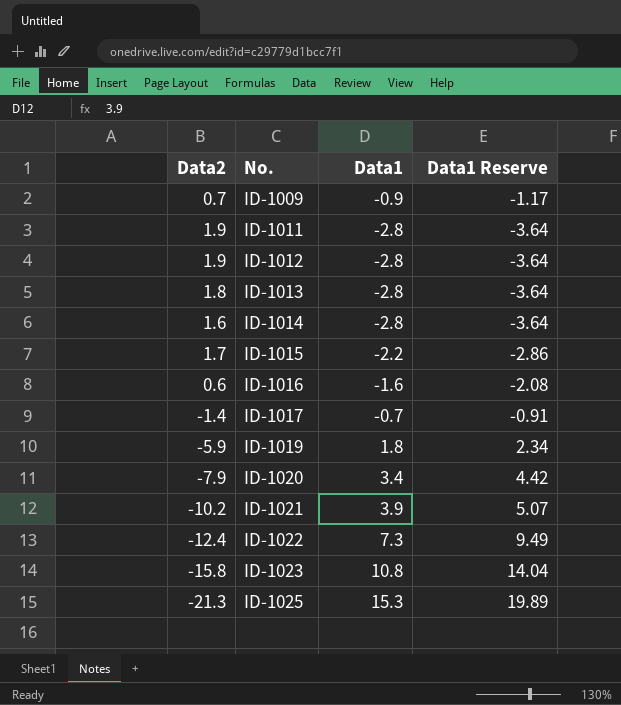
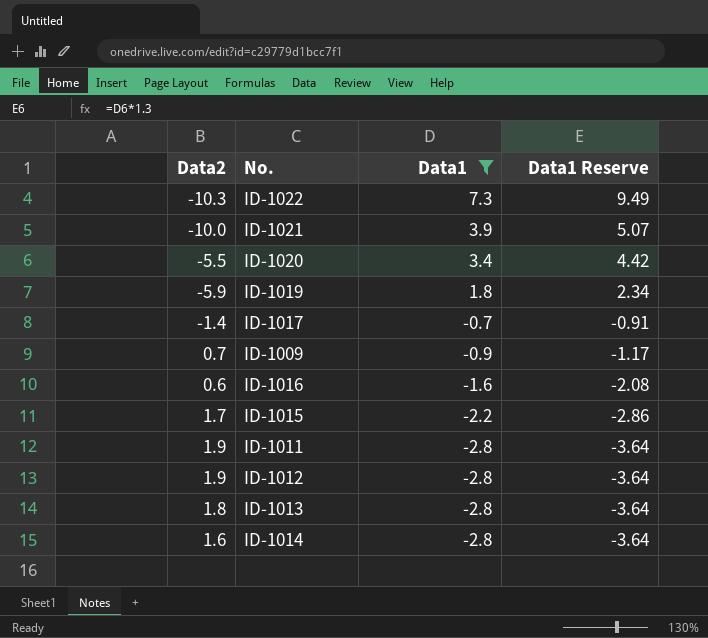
filter: none -> Data1 <= 7.3
row order: No. ascending -> Data1 descending
ID-1022 | Data2: -12.4 -> -10.3
ID-1021 | Data2: -10.2 -> -10.0
ID-1020 | Data2: -7.9 -> -5.5

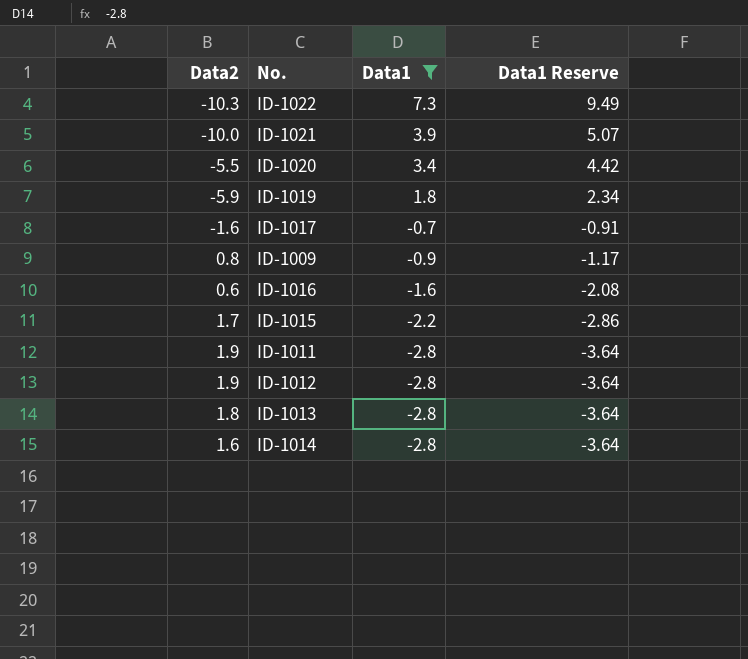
ID-1017 | Data2: -1.4 -> -1.6
ID-1009 | Data2: 0.7 -> 0.8

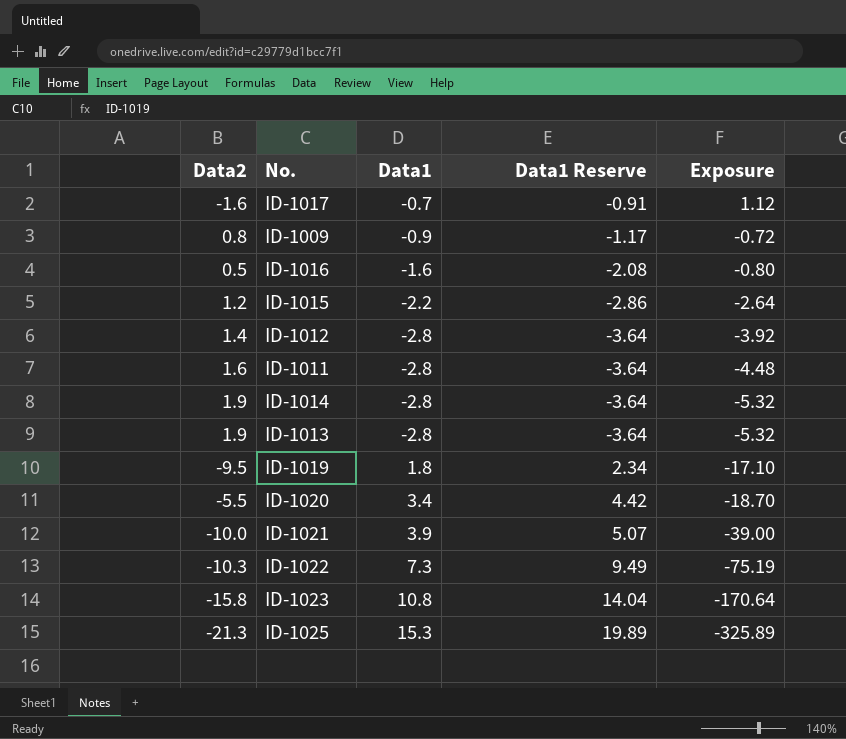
filter: Data1 <= 7.3 -> none
row order: Data1 descending -> Exposure descending
column Exposure | formula: none -> [Data2] * [Data1]
ID-1016 | Data2: 0.6 -> 0.5
ID-1015 | Data2: 1.7 -> 1.2
ID-1012 | Data2: 1.9 -> 1.4
ID-1011 | Data2: 1.9 -> 1.6
ID-1014 | Data2: 1.6 -> 1.9
ID-1013 | Data2: 1.8 -> 1.9
ID-1019 | Data2: -5.9 -> -9.5

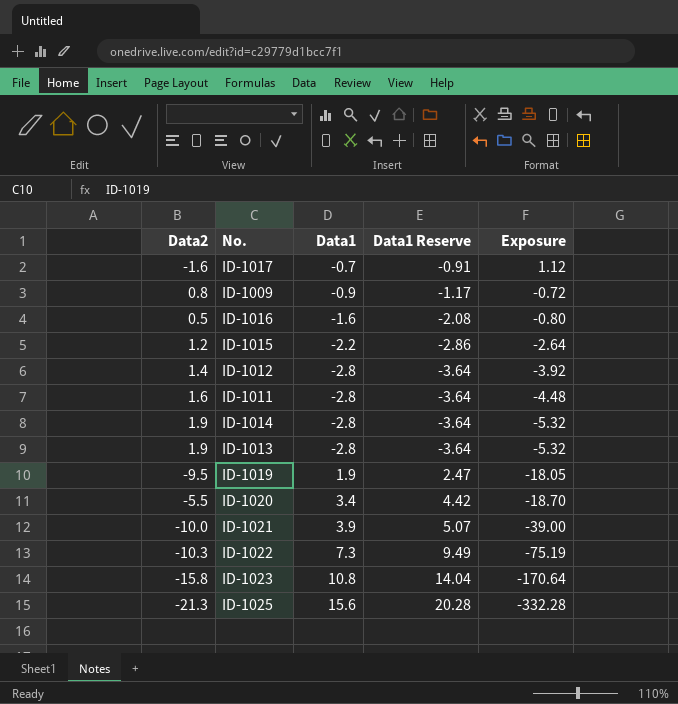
ID-1019 | Data1: 1.8 -> 1.9
ID-1019 | Data1 Reserve: 2.34 -> 2.47
ID-1019 | Exposure: -17.10 -> -18.05
ID-1025 | Data1: 15.3 -> 15.6
ID-1025 | Data1 Reserve: 19.89 -> 20.28
ID-1025 | Exposure: -325.89 -> -332.28

